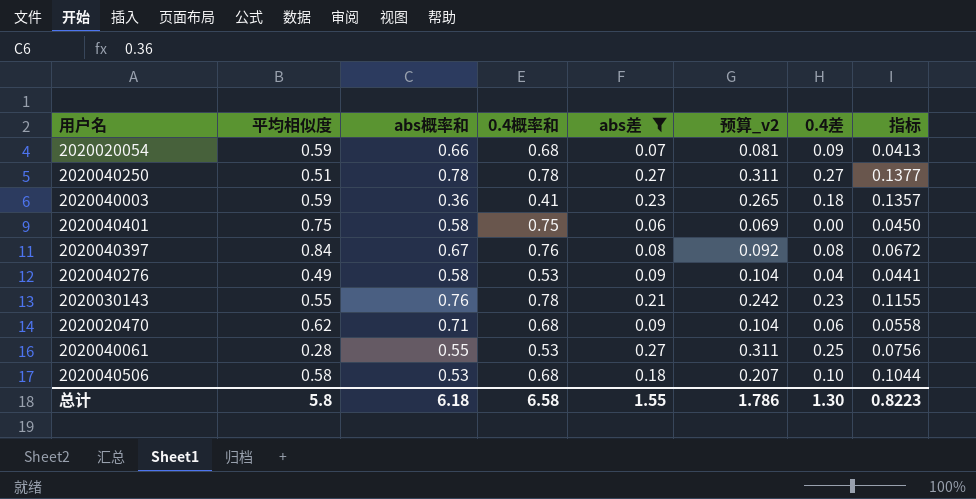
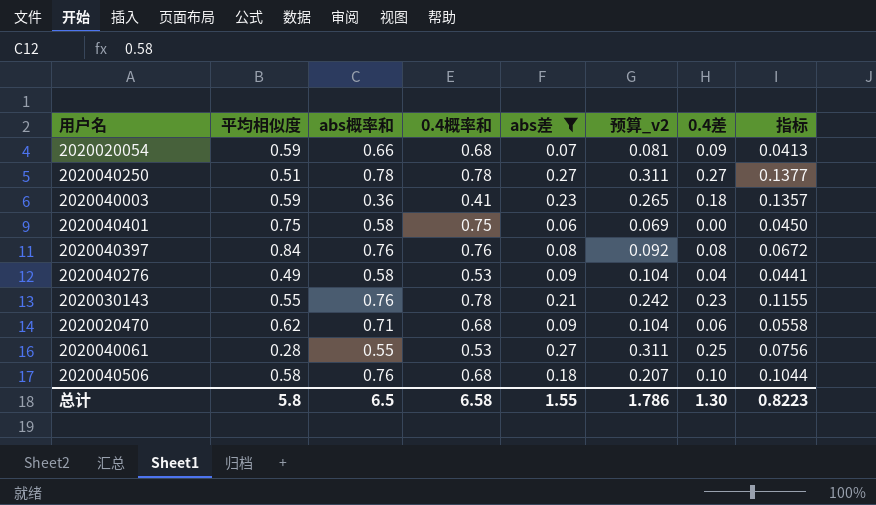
2020040397 | abs概率和: 0.67 -> 0.76
2020040506 | abs概率和: 0.53 -> 0.76
总计 | abs概率和: 6.18 -> 6.5

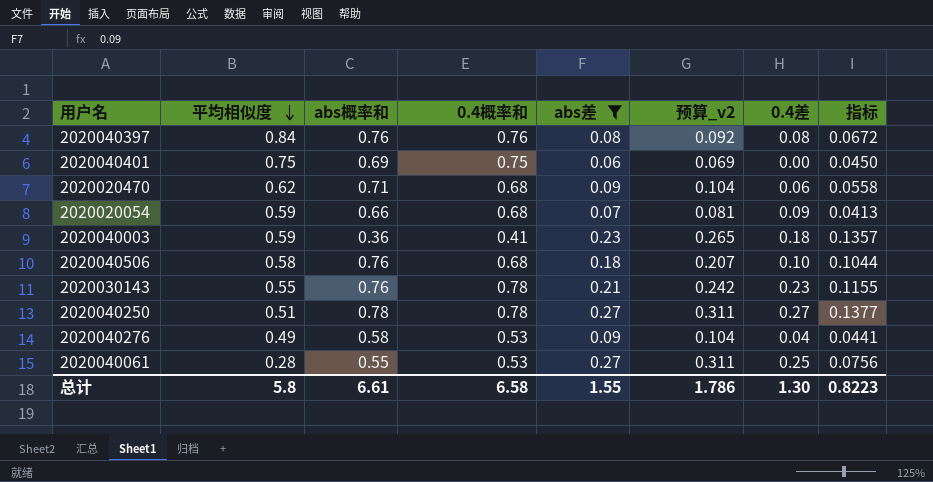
row order: none -> 平均相似度 descending
2020040401 | abs概率和: 0.58 -> 0.69
总计 | abs概率和: 6.5 -> 6.61

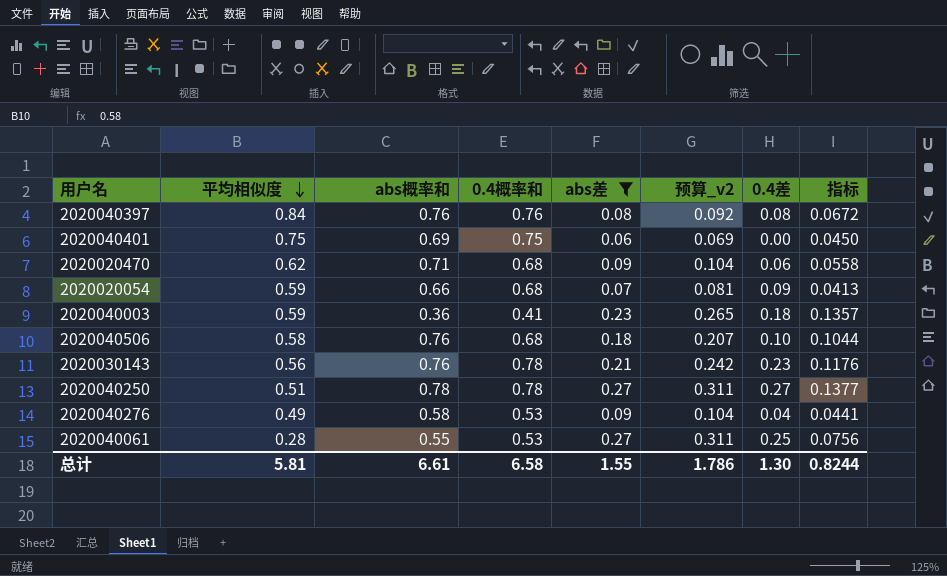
2020030143 | 平均相似度: 0.55 -> 0.56
2020030143 | 指标: 0.1155 -> 0.1176
总计 | 平均相似度: 5.8 -> 5.81
总计 | 指标: 0.8223 -> 0.8244

